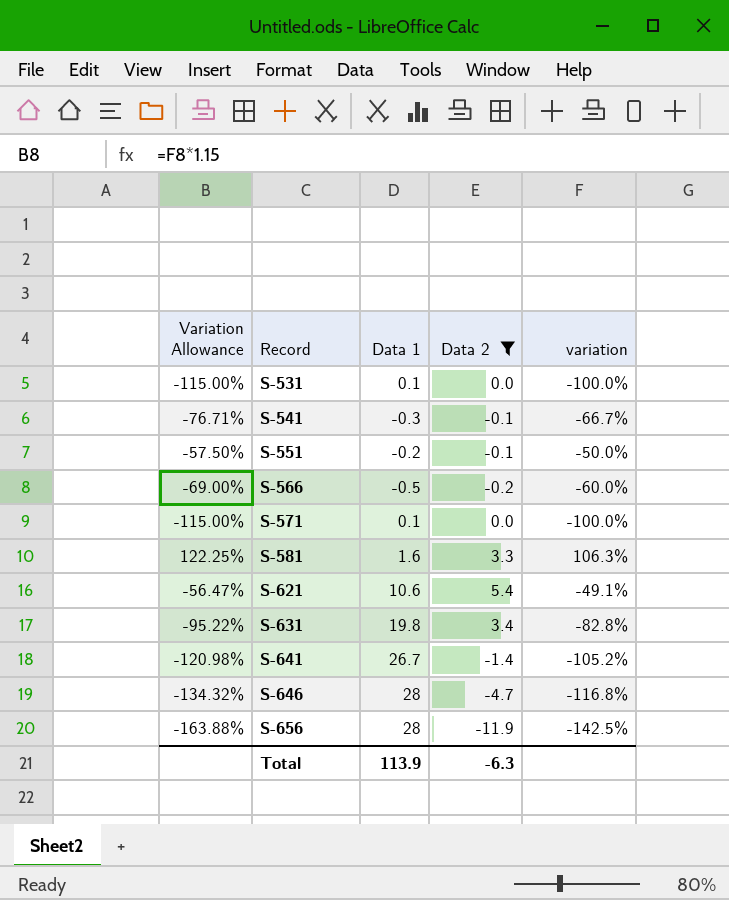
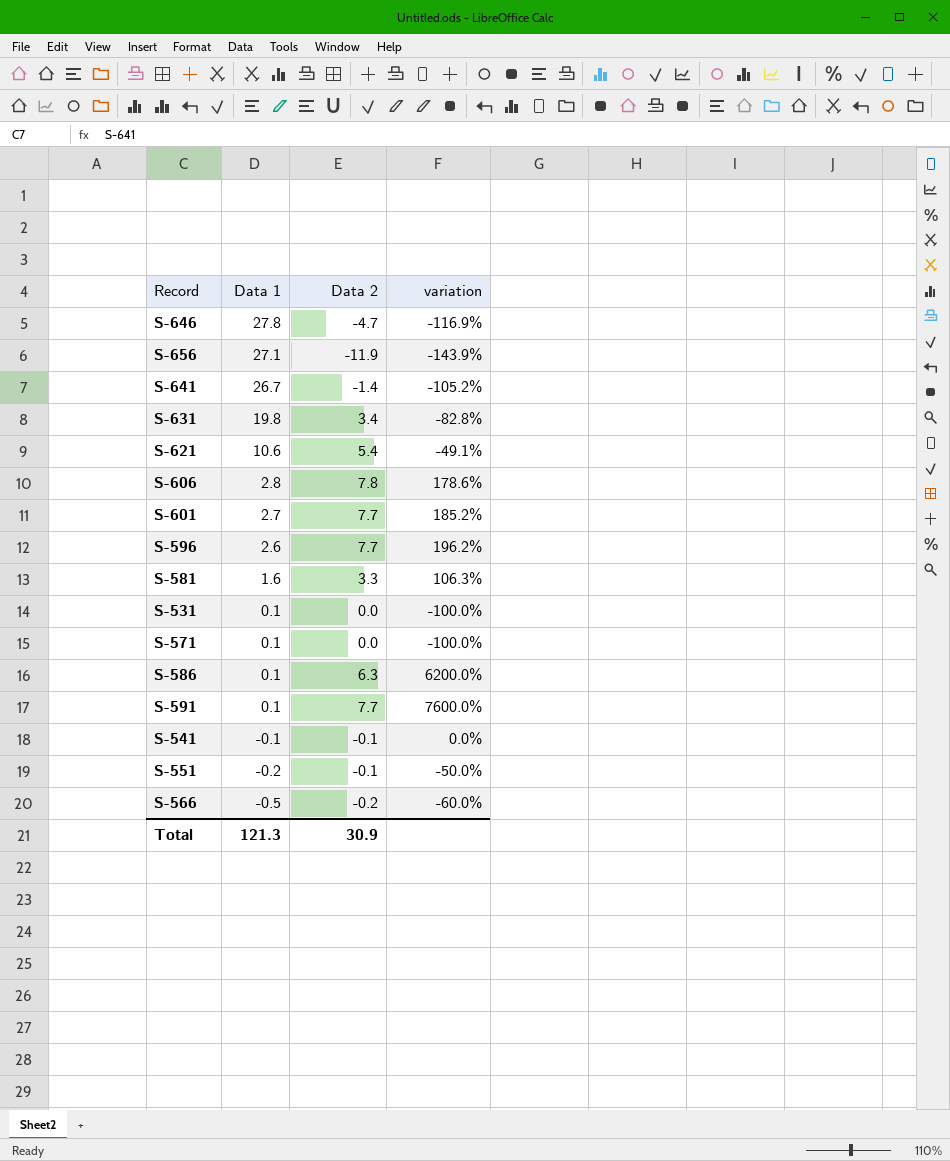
filter: Data 2 <= 5.4 -> none
row order: Record ascending -> Data 1 descending
column Variation Allowance | formula: [variation] * 1.15 -> none
S-646 | Data 1: 28 -> 27.8
S-646 | variation: -116.8% -> -116.9%
S-656 | Data 1: 28 -> 27.1
S-656 | variation: -142.5% -> -143.9%
S-541 | Data 1: -0.3 -> -0.1
S-541 | variation: -66.7% -> 0.0%
Total | Data 1: 113.9 -> 121.3
Total | Data 2: -6.3 -> 30.9

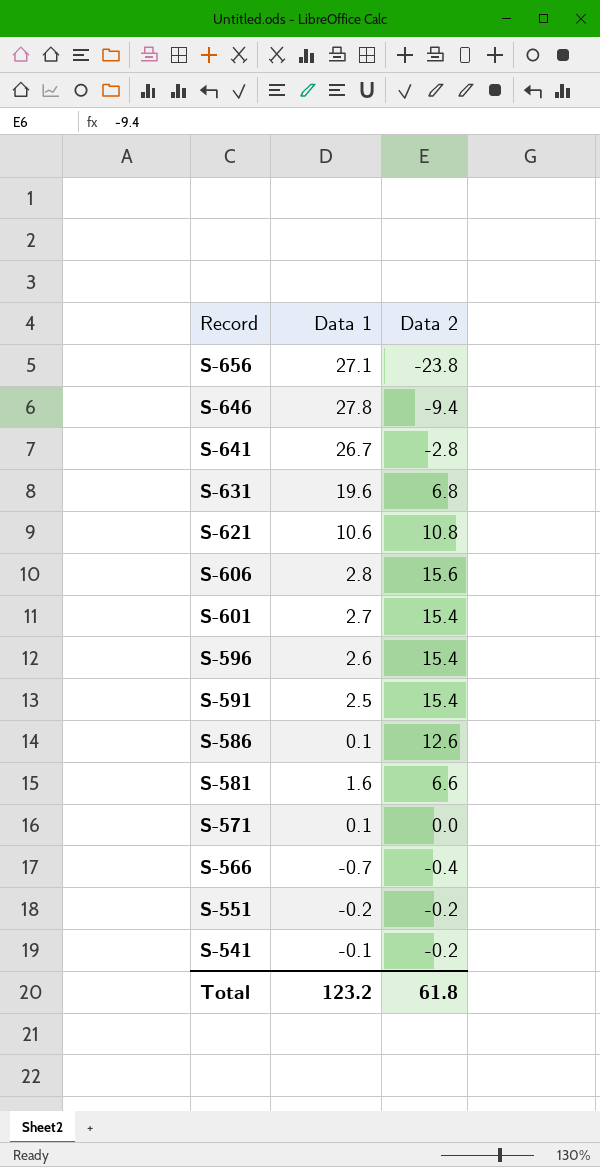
row order: Data 1 descending -> Record descending
column variation | formula: ([Data 2] - [Data 1]) / [Data 1] -> none
row S-531: 0.1 | 0.0 | -100.0% -> none
S-656 | Data 2: -11.9 -> -23.8
S-646 | Data 2: -4.7 -> -9.4
S-641 | Data 2: -1.4 -> -2.8
S-631 | Data 1: 19.8 -> 19.6
S-631 | Data 2: 3.4 -> 6.8
S-621 | Data 2: 5.4 -> 10.8
S-606 | Data 2: 7.8 -> 15.6
S-601 | Data 2: 7.7 -> 15.4
S-596 | Data 2: 7.7 -> 15.4
S-591 | Data 1: 0.1 -> 2.5
S-591 | Data 2: 7.7 -> 15.4
S-586 | Data 2: 6.3 -> 12.6
S-581 | Data 2: 3.3 -> 6.6
S-566 | Data 1: -0.5 -> -0.7
S-566 | Data 2: -0.2 -> -0.4
S-551 | Data 2: -0.1 -> -0.2
S-541 | Data 2: -0.1 -> -0.2
Total | Data 1: 121.3 -> 123.2
Total | Data 2: 30.9 -> 61.8

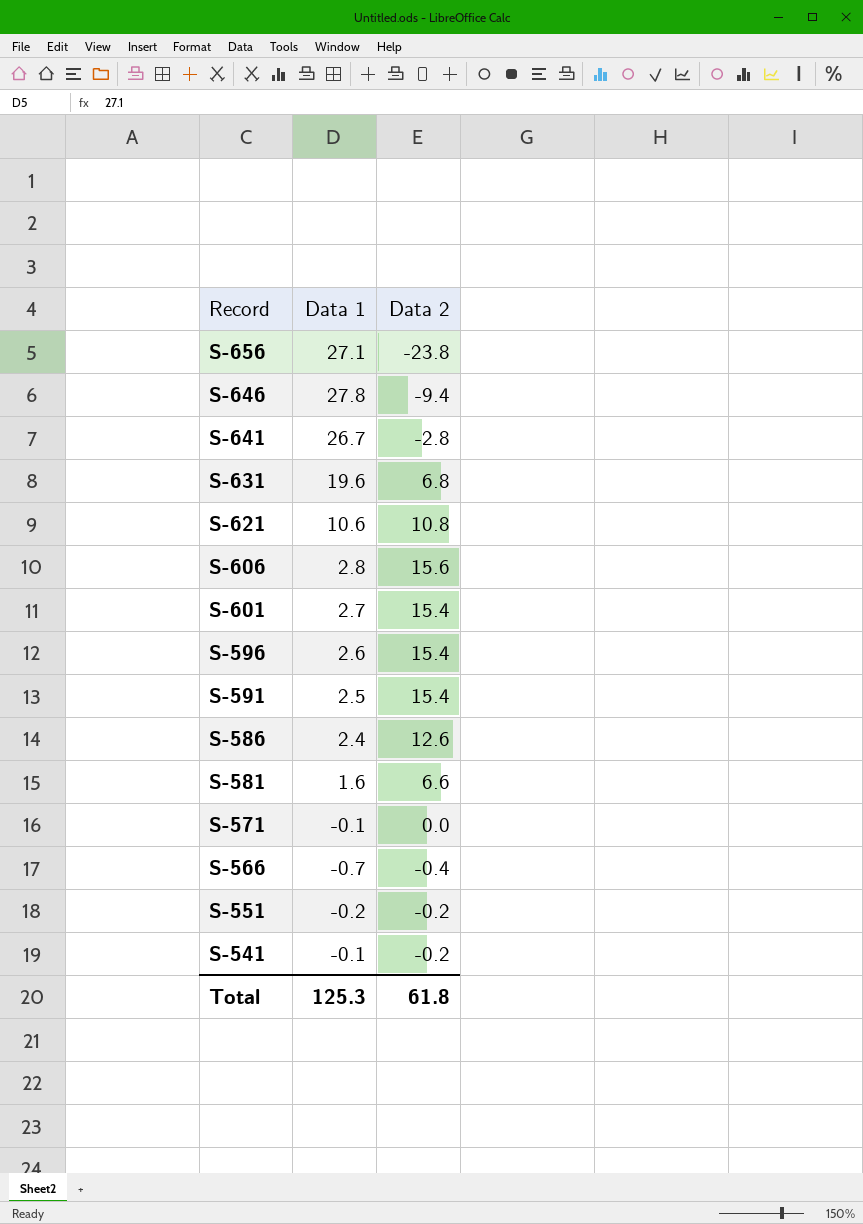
S-586 | Data 1: 0.1 -> 2.4
S-571 | Data 1: 0.1 -> -0.1
Total | Data 1: 123.2 -> 125.3

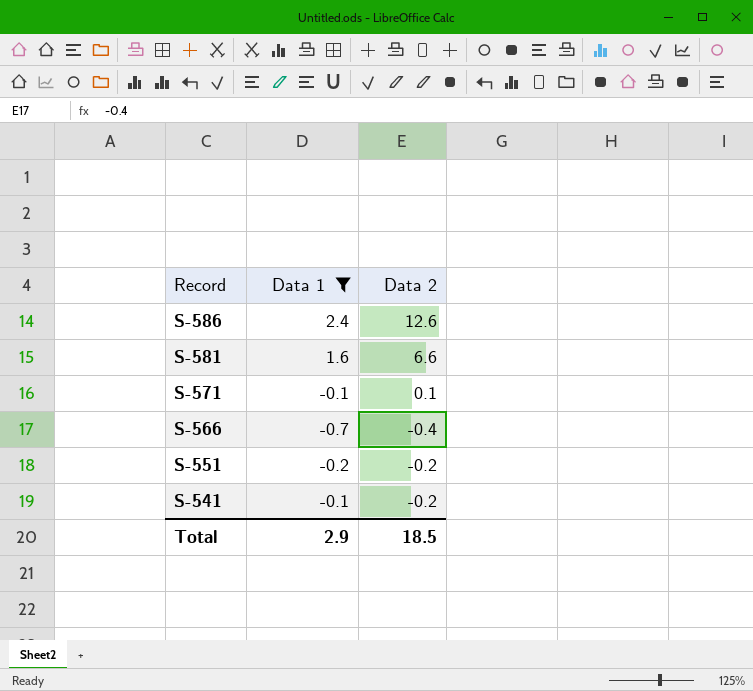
filter: none -> Data 1 <= 2.4
S-571 | Data 2: 0.0 -> 0.1
Total | Data 1: 125.3 -> 2.9
Total | Data 2: 61.8 -> 18.5

